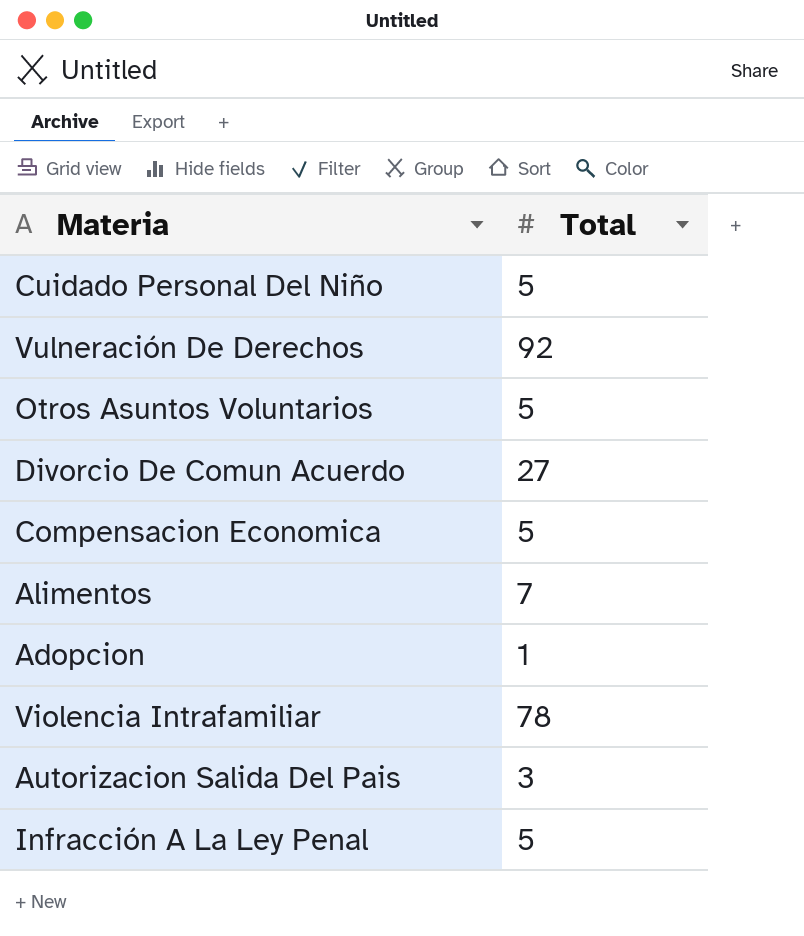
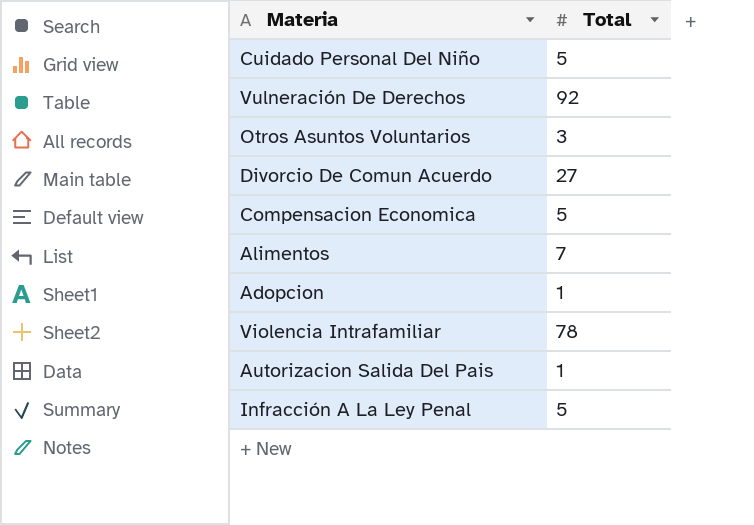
Otros Asuntos Voluntarios | Total: 5 -> 3
Autorizacion Salida Del Pais | Total: 3 -> 1

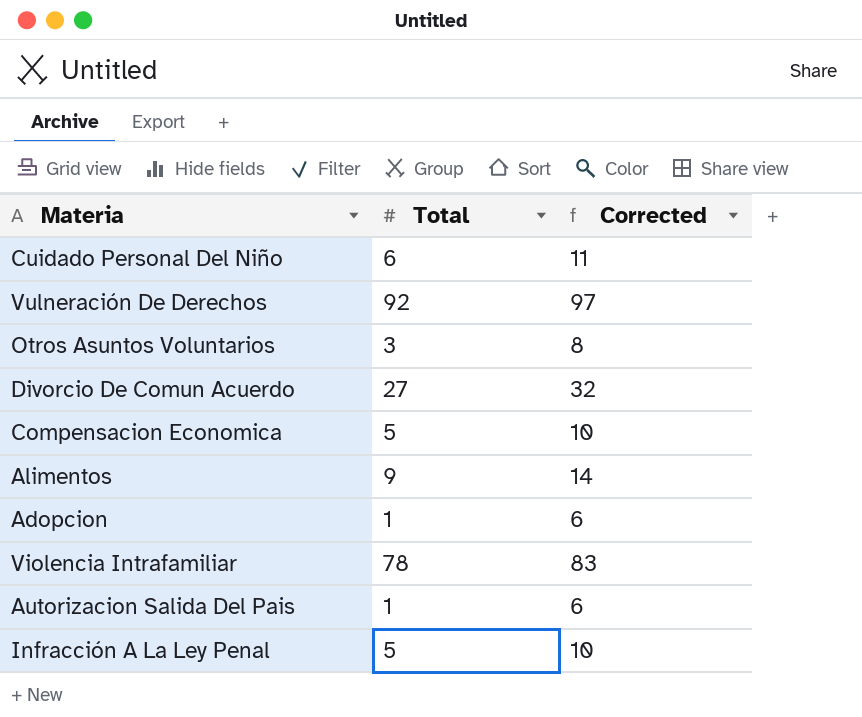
column Corrected | formula: none -> [Total] + 5
Cuidado Personal Del Niño | Total: 5 -> 6
Alimentos | Total: 7 -> 9

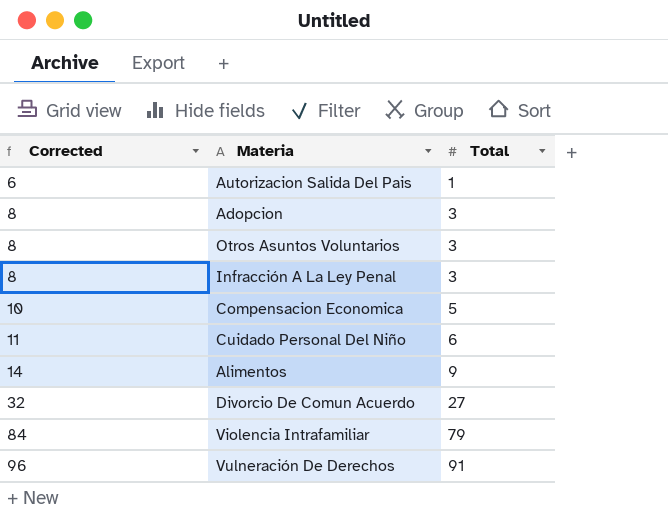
row order: none -> Corrected ascending
column Corrected | position: 3 -> 1
Adopcion | Corrected: 6 -> 8
Adopcion | Total: 1 -> 3
Infracción A La Ley Penal | Corrected: 10 -> 8
Infracción A La Ley Penal | Total: 5 -> 3
Violencia Intrafamiliar | Corrected: 83 -> 84
Violencia Intrafamiliar | Total: 78 -> 79
Vulneración De Derechos | Corrected: 97 -> 96
Vulneración De Derechos | Total: 92 -> 91

